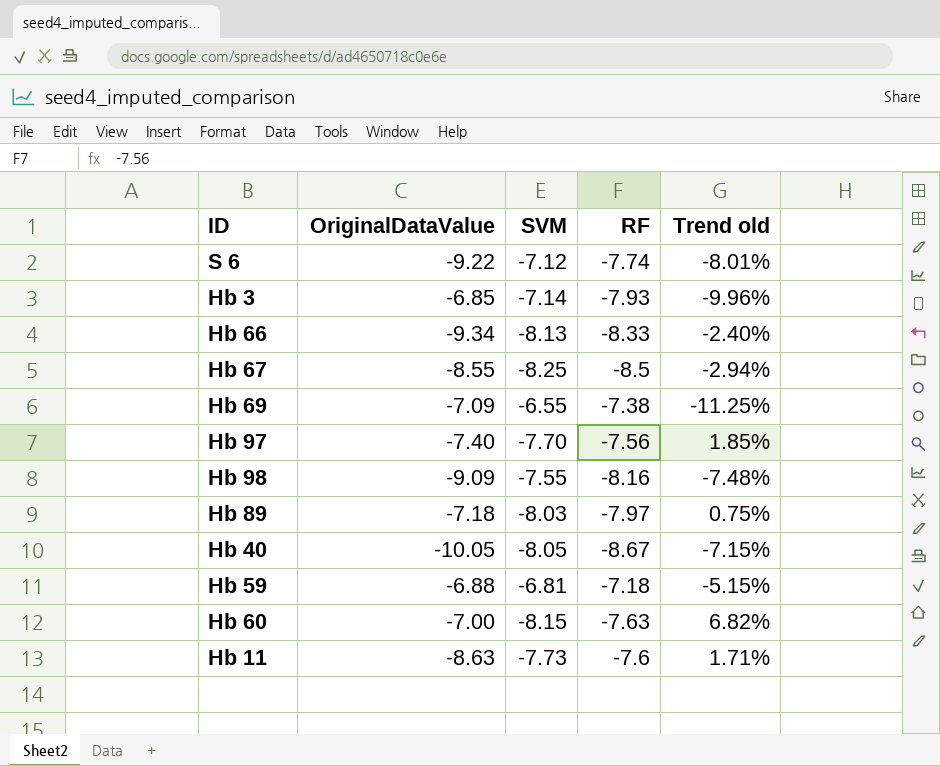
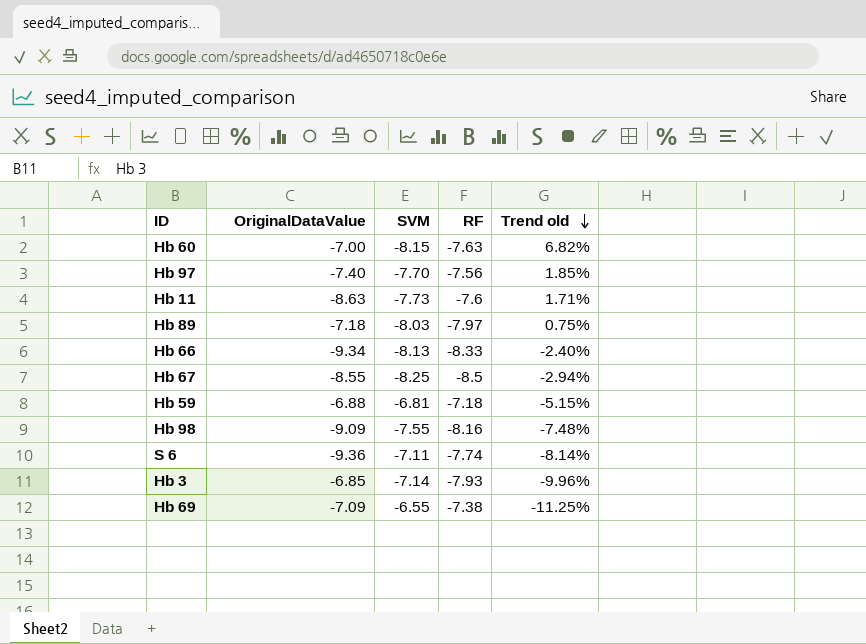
row order: none -> Trend old descending
row Hb 40: -10.05 | -8.05 | -8.67 | -7.15% -> none
S 6 | OriginalDataValue: -9.22 -> -9.36
S 6 | SVM: -7.12 -> -7.11
S 6 | Trend old: -8.01% -> -8.14%

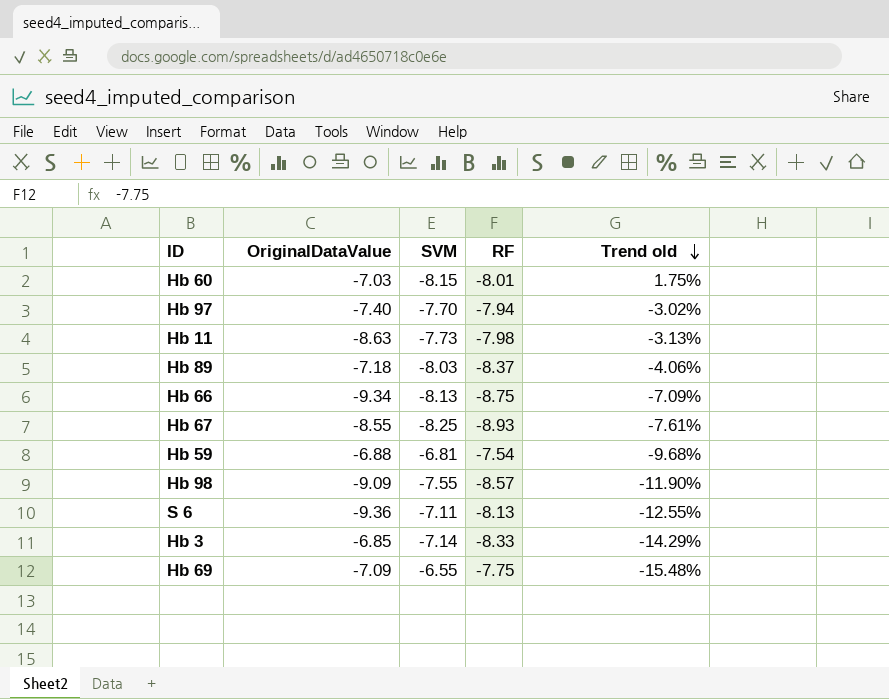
Hb 60 | OriginalDataValue: -7.00 -> -7.03
Hb 60 | RF: -7.63 -> -8.01
Hb 60 | Trend old: 6.82% -> 1.75%
Hb 97 | RF: -7.56 -> -7.94
Hb 97 | Trend old: 1.85% -> -3.02%
Hb 11 | RF: -7.6 -> -7.98
Hb 11 | Trend old: 1.71% -> -3.13%
Hb 89 | RF: -7.97 -> -8.37
Hb 89 | Trend old: 0.75% -> -4.06%
Hb 66 | RF: -8.33 -> -8.75
Hb 66 | Trend old: -2.40% -> -7.09%
Hb 67 | RF: -8.5 -> -8.93
Hb 67 | Trend old: -2.94% -> -7.61%
Hb 59 | RF: -7.18 -> -7.54
Hb 59 | Trend old: -5.15% -> -9.68%
Hb 98 | RF: -8.16 -> -8.57
Hb 98 | Trend old: -7.48% -> -11.90%
S 6 | RF: -7.74 -> -8.13
S 6 | Trend old: -8.14% -> -12.55%
Hb 3 | RF: -7.93 -> -8.33
Hb 3 | Trend old: -9.96% -> -14.29%
Hb 69 | RF: -7.38 -> -7.75
Hb 69 | Trend old: -11.25% -> -15.48%

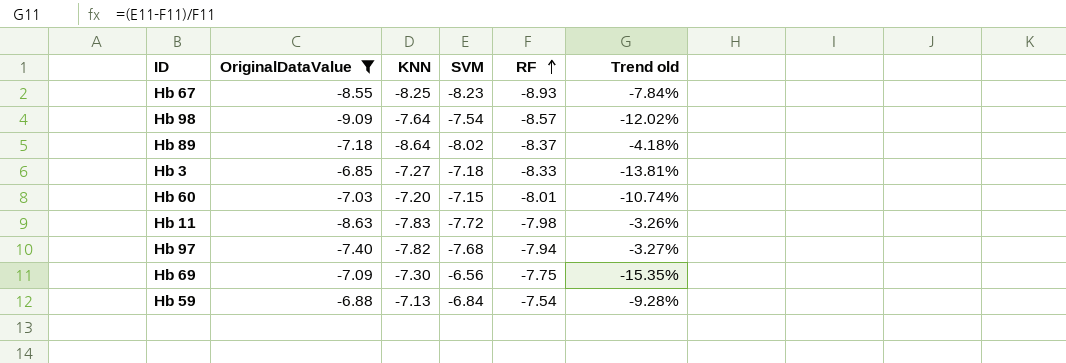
filter: none -> OriginalDataValue >= -9.09
row order: Trend old descending -> RF ascending
column KNN | position: none -> 3
Hb 67 | SVM: -8.25 -> -8.23
Hb 67 | Trend old: -7.61% -> -7.84%
Hb 98 | SVM: -7.55 -> -7.54
Hb 98 | Trend old: -11.90% -> -12.02%
Hb 89 | SVM: -8.03 -> -8.02
Hb 89 | Trend old: -4.06% -> -4.18%
Hb 3 | SVM: -7.14 -> -7.18
Hb 3 | Trend old: -14.29% -> -13.81%
Hb 60 | SVM: -8.15 -> -7.15
Hb 60 | Trend old: 1.75% -> -10.74%
Hb 11 | SVM: -7.73 -> -7.72
Hb 11 | Trend old: -3.13% -> -3.26%
Hb 97 | SVM: -7.70 -> -7.68
Hb 97 | Trend old: -3.02% -> -3.27%
Hb 69 | SVM: -6.55 -> -6.56
Hb 69 | Trend old: -15.48% -> -15.35%
Hb 59 | SVM: -6.81 -> -6.84
Hb 59 | Trend old: -9.68% -> -9.28%

